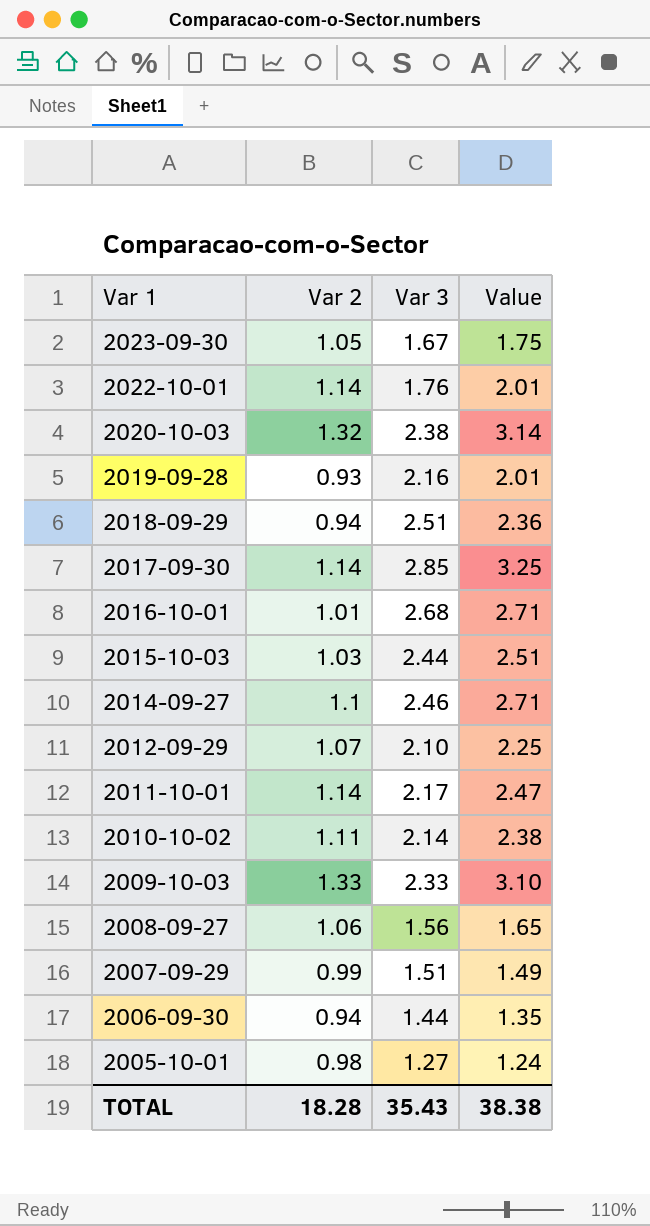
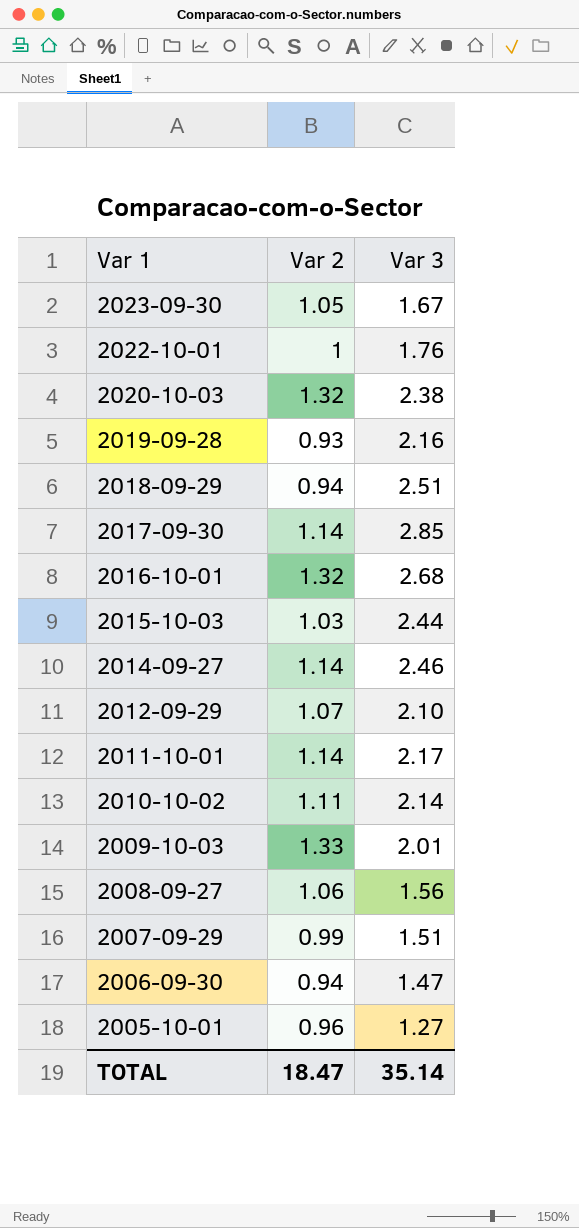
column Value | formula: [Var 2] * [Var 3] -> none
2022-10-01 | Var 2: 1.14 -> 1
2016-10-01 | Var 2: 1.01 -> 1.32
2014-09-27 | Var 2: 1.1 -> 1.14
2009-10-03 | Var 3: 2.33 -> 2.01
2006-09-30 | Var 3: 1.44 -> 1.47
2005-10-01 | Var 2: 0.98 -> 0.96
TOTAL | Var 2: 18.28 -> 18.47
TOTAL | Var 3: 35.43 -> 35.14

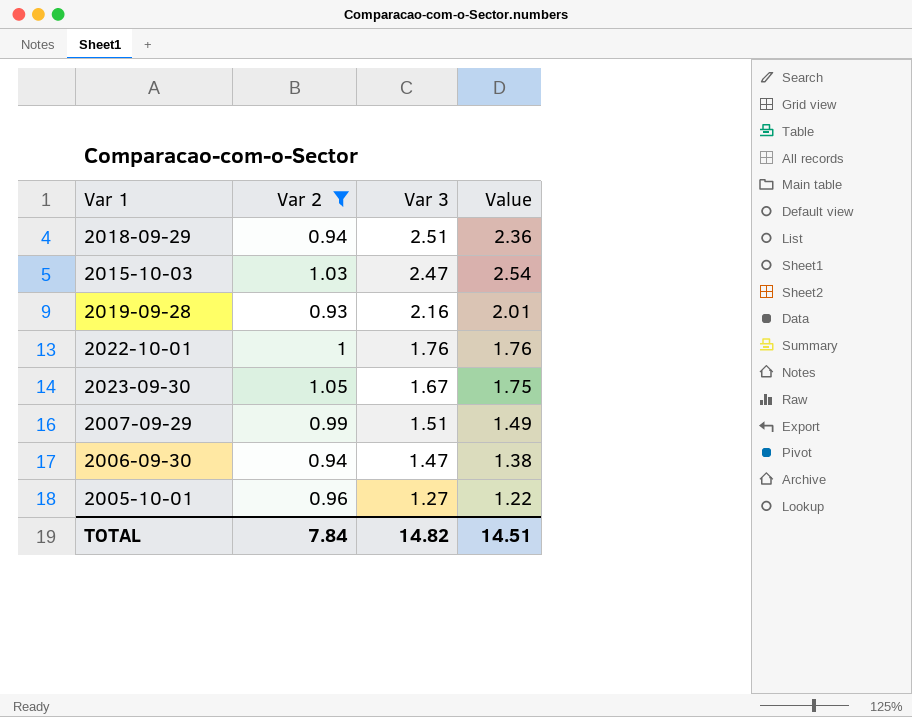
filter: none -> Var 2 <= 1.05
row order: Var 1 descending -> Var 3 descending
column Value | formula: none -> [Var 2] * [Var 3]
2015-10-03 | Var 3: 2.44 -> 2.47
TOTAL | Var 2: 18.47 -> 7.84
TOTAL | Var 3: 35.14 -> 14.82

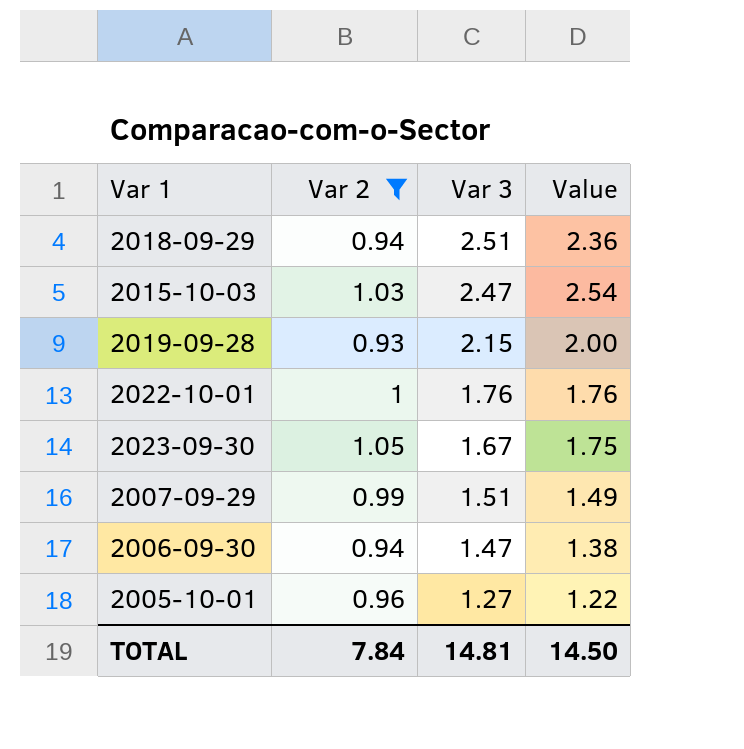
2019-09-28 | Var 3: 2.16 -> 2.15
2019-09-28 | Value: 2.01 -> 2.00
TOTAL | Var 3: 14.82 -> 14.81
TOTAL | Value: 14.51 -> 14.50

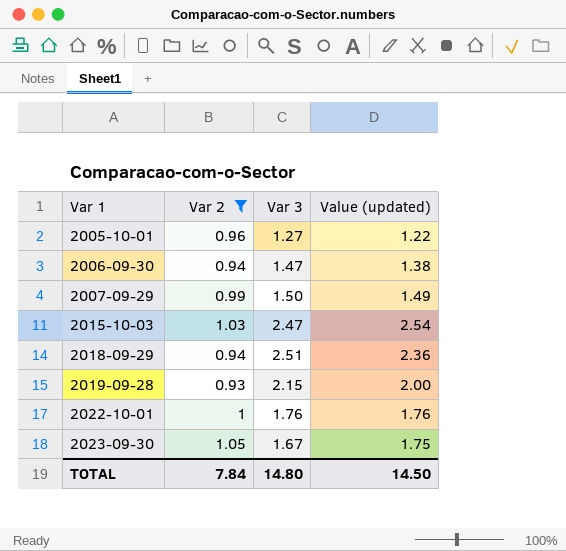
row order: Var 3 descending -> Var 1 ascending
column name: Value -> Value (updated)
2007-09-29 | Var 3: 1.51 -> 1.50
TOTAL | Var 3: 14.81 -> 14.80

